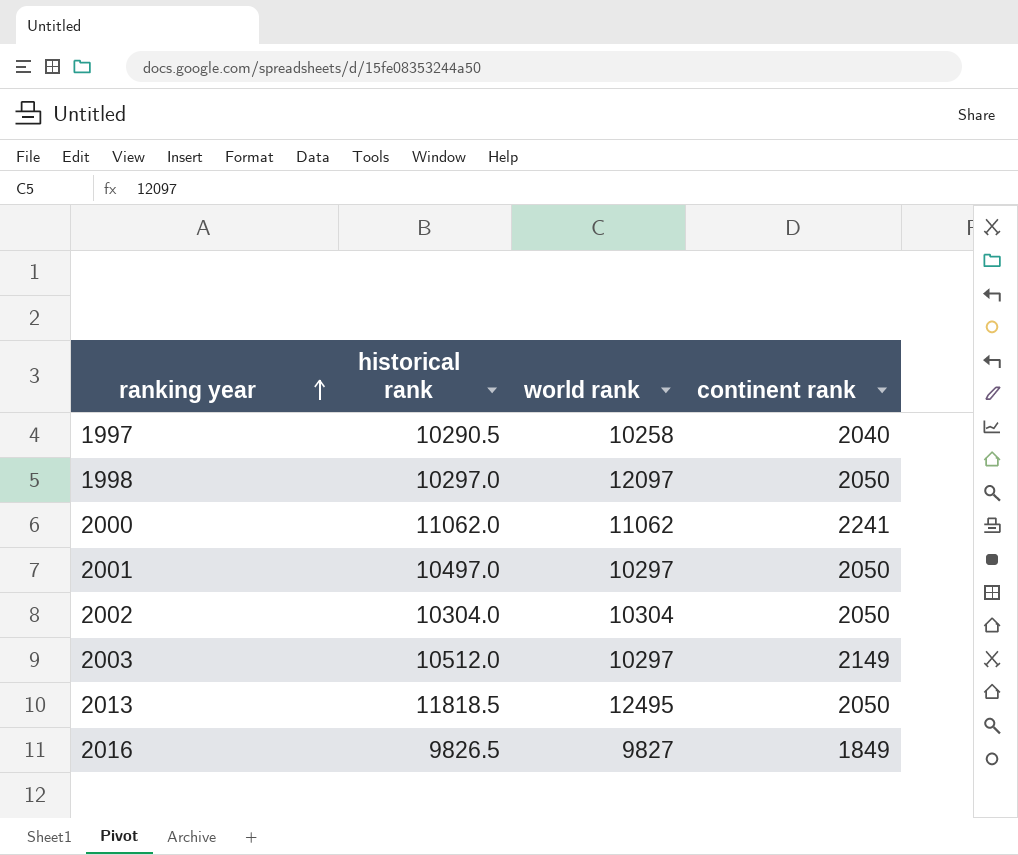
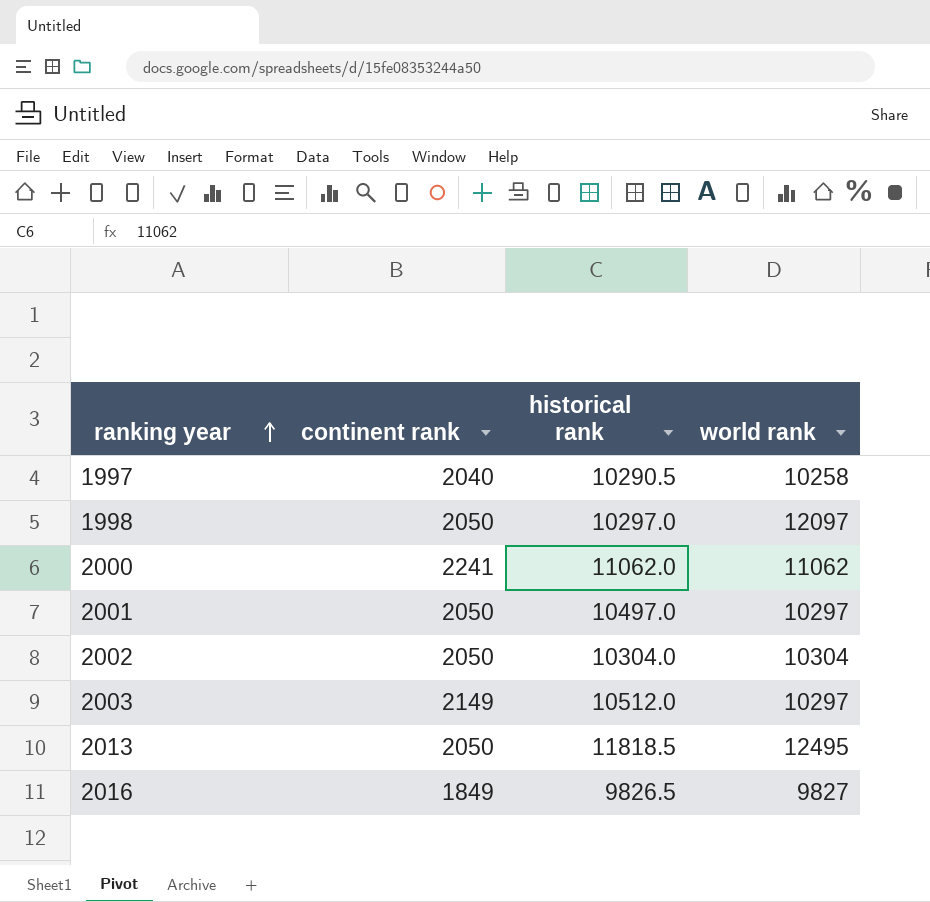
column continent rank | position: 4 -> 2

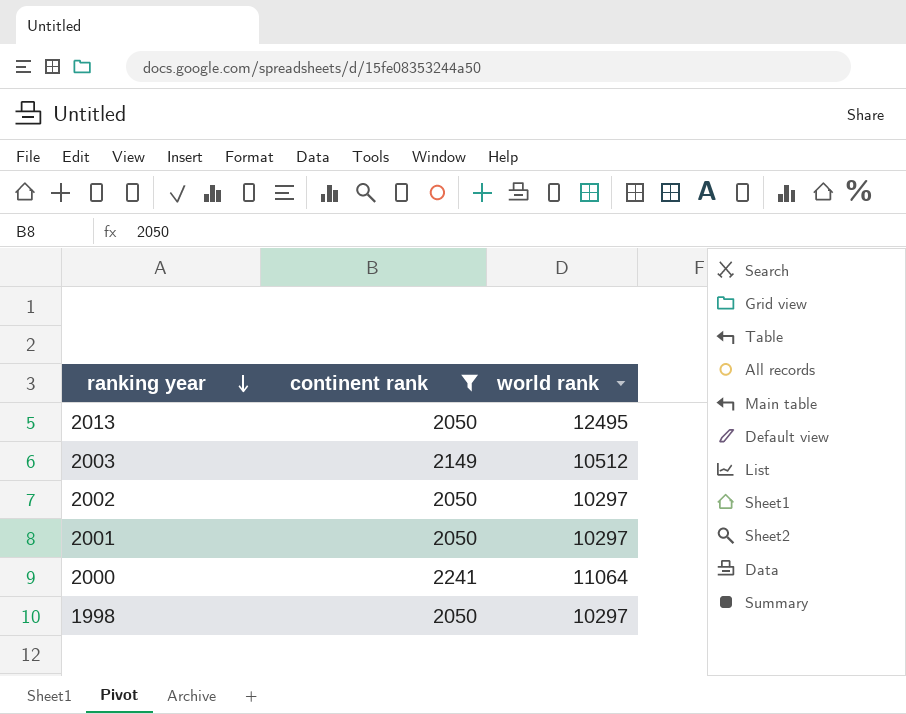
filter: none -> continent rank >= 2050
row order: ranking year ascending -> ranking year descending
column historical rank | position: 3 -> none
2003 | world rank: 10297 -> 10512
2002 | world rank: 10304 -> 10297
2000 | world rank: 11062 -> 11064
1998 | world rank: 12097 -> 10297

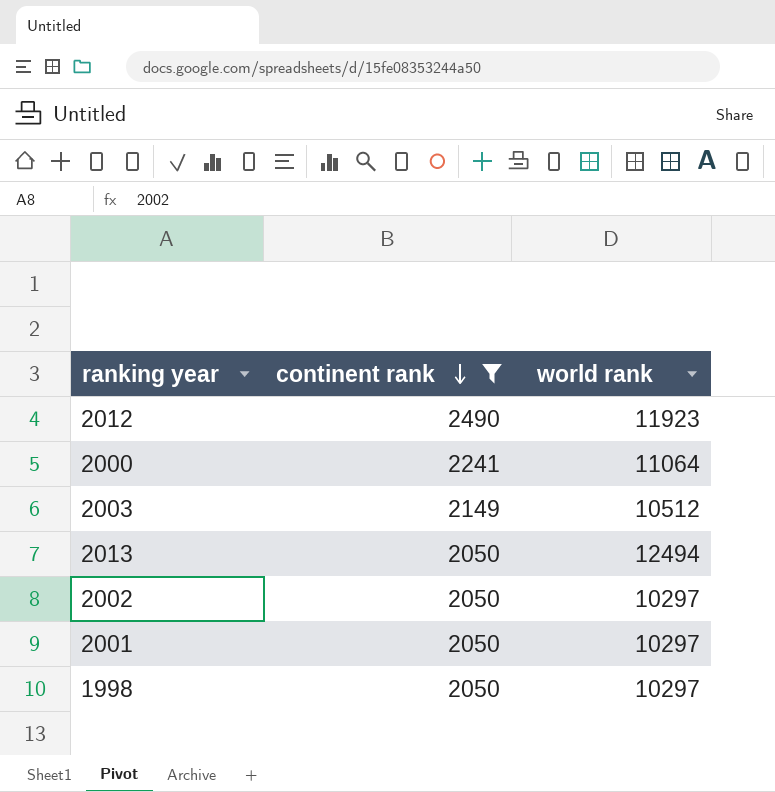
row order: ranking year descending -> continent rank descending
row 2012: none -> 2490 | 11923
2013 | world rank: 12495 -> 12494

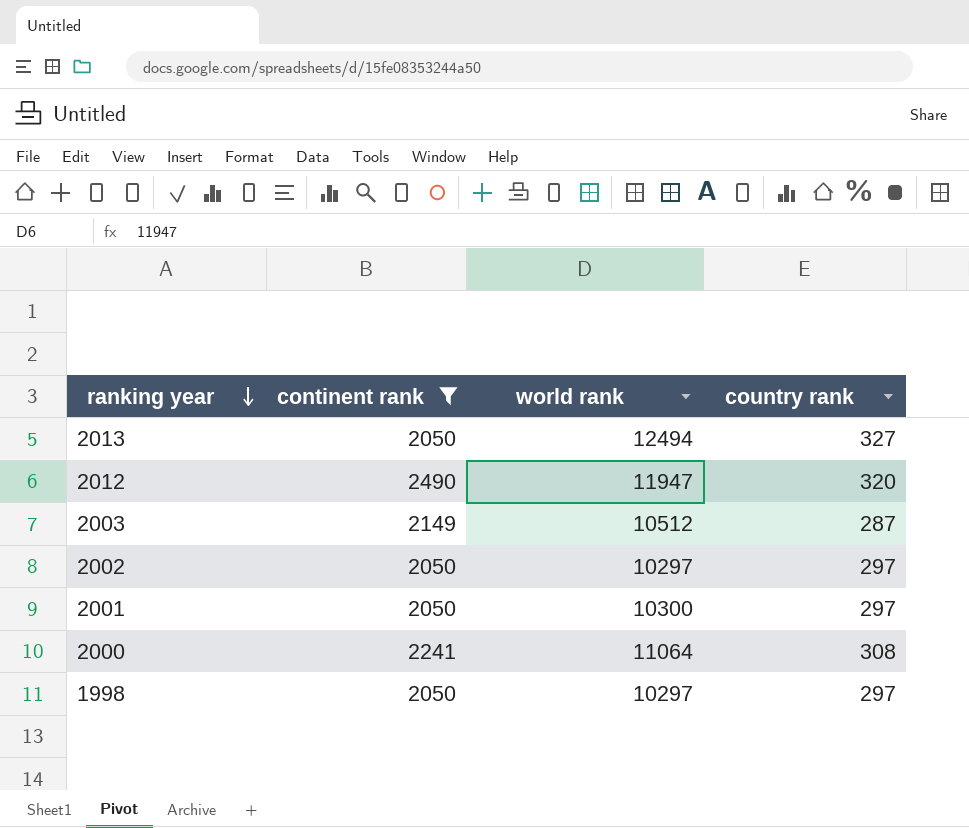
row order: continent rank descending -> ranking year descending
column country rank | position: none -> 4
2012 | world rank: 11923 -> 11947
2001 | world rank: 10297 -> 10300

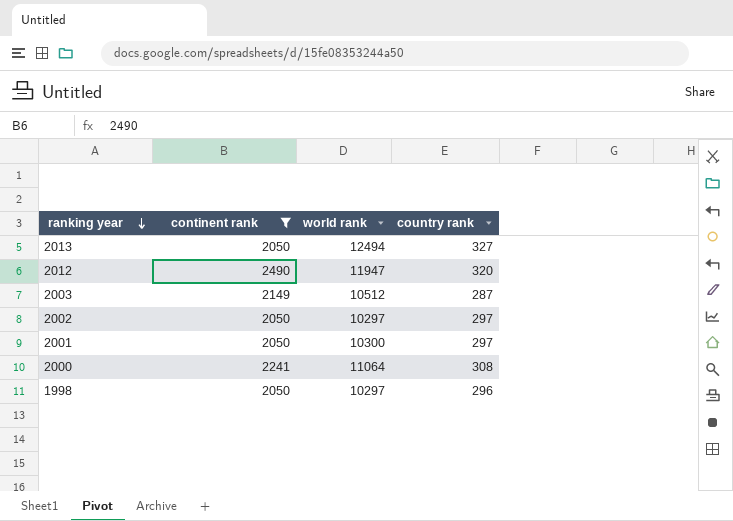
1998 | country rank: 297 -> 296

